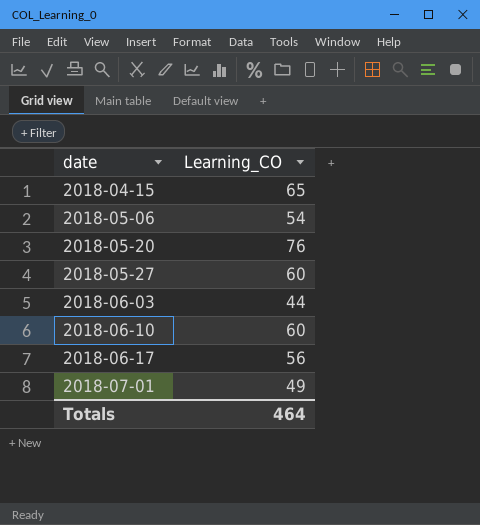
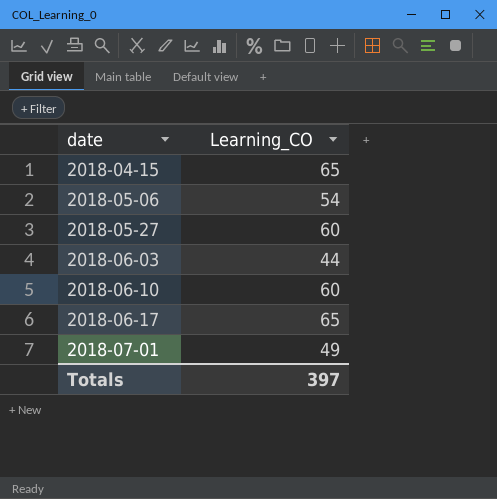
row 2018-05-20: 76 -> none
2018-06-17 | Learning_CO: 56 -> 65
Totals | Learning_CO: 464 -> 397

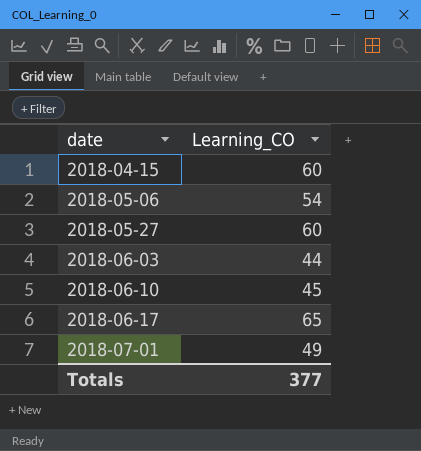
2018-04-15 | Learning_CO: 65 -> 60
2018-06-10 | Learning_CO: 60 -> 45
Totals | Learning_CO: 397 -> 377

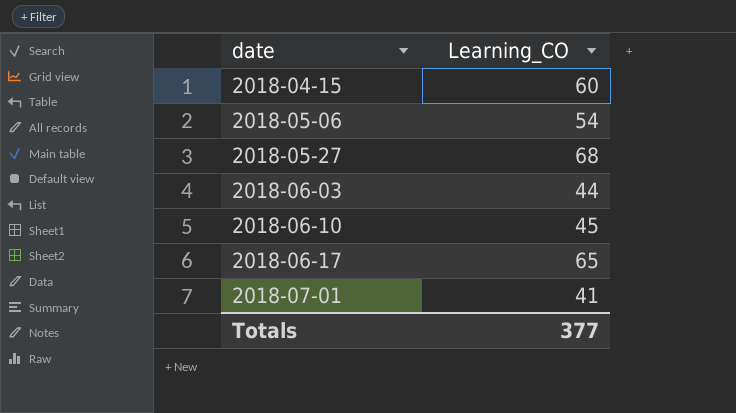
2018-05-27 | Learning_CO: 60 -> 68
2018-07-01 | Learning_CO: 49 -> 41

